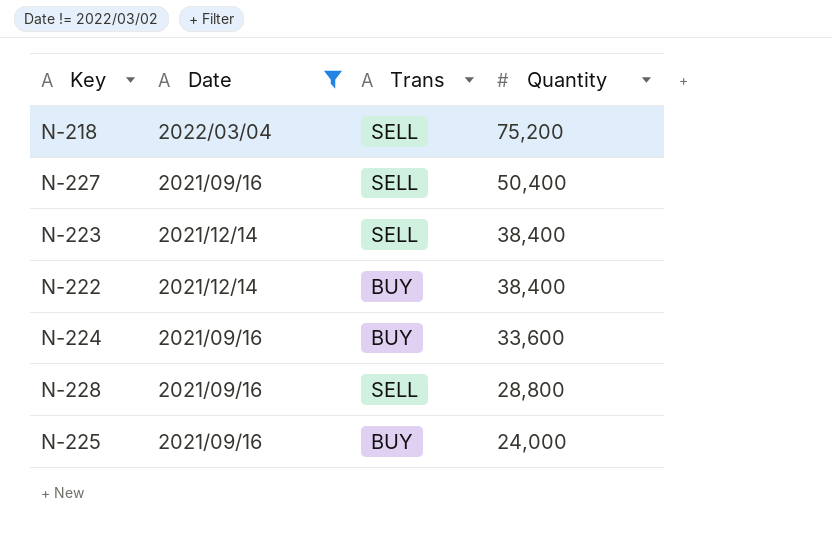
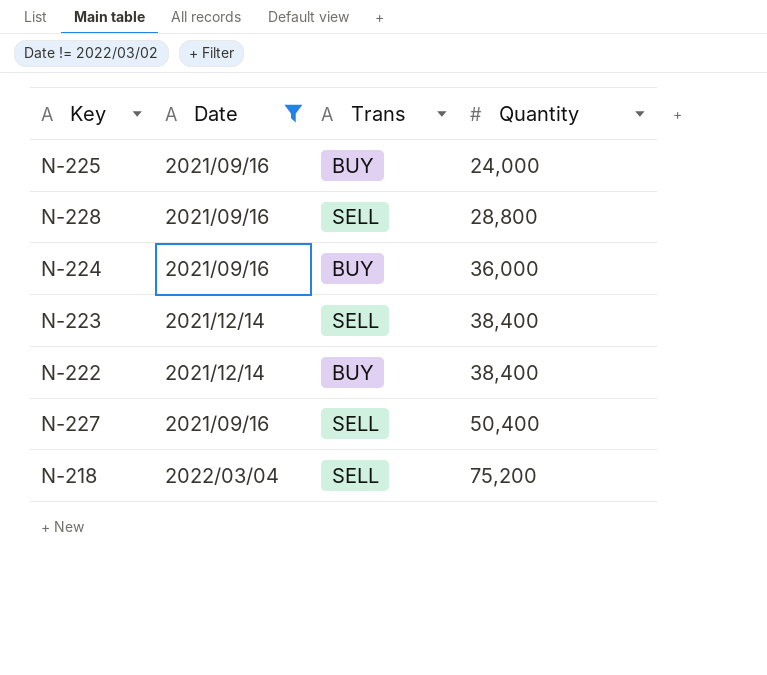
row order: Quantity descending -> Quantity ascending
N-224 | Quantity: 33,600 -> 36,000

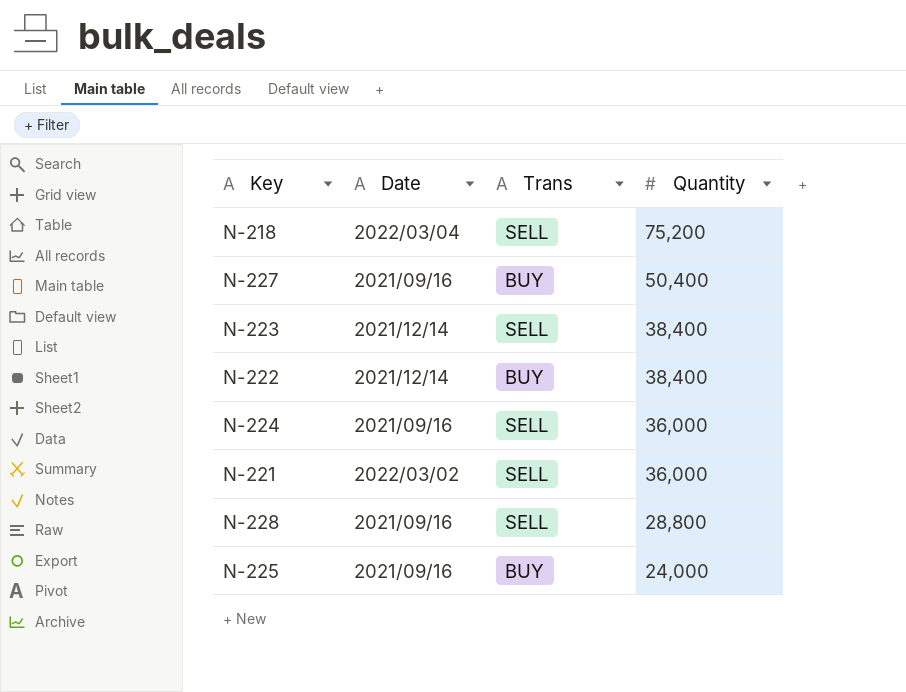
filter: Date != 2022/03/02 -> none
row order: Quantity ascending -> Quantity descending
N-227 | Trans: SELL -> BUY
N-224 | Trans: BUY -> SELL

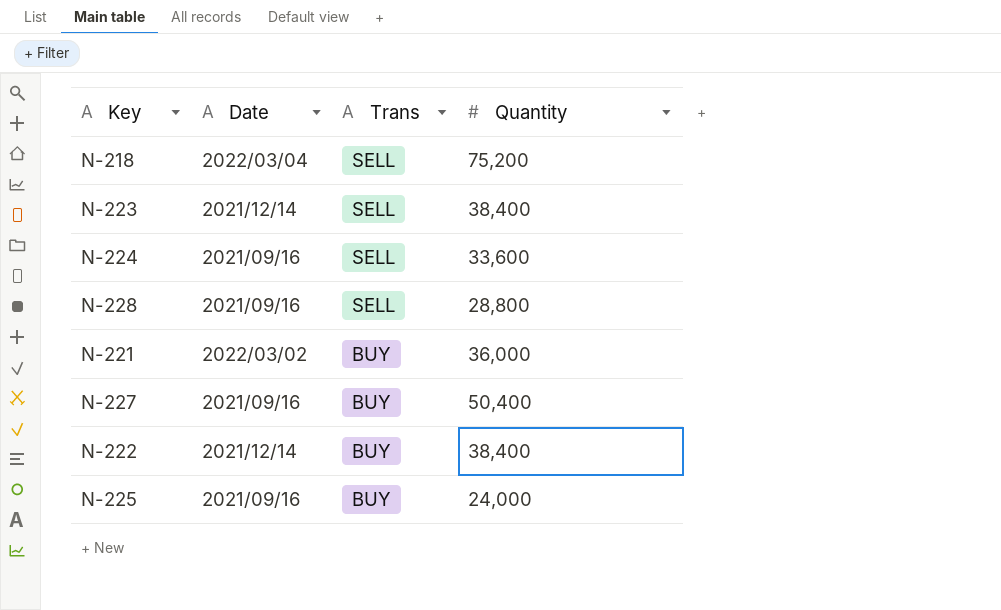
row order: Quantity descending -> Trans descending
N-224 | Quantity: 36,000 -> 33,600
N-221 | Trans: SELL -> BUY

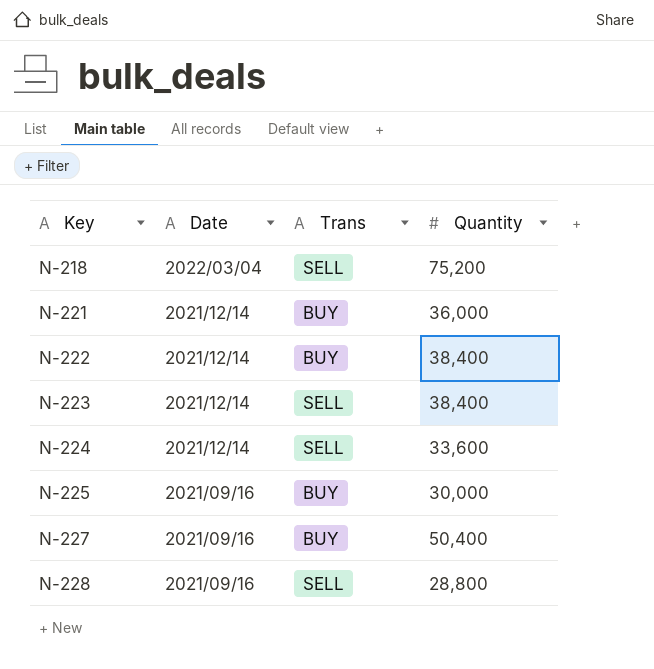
row order: Trans descending -> Key ascending
N-221 | Date: 2022/03/02 -> 2021/12/14
N-224 | Date: 2021/09/16 -> 2021/12/14
N-225 | Quantity: 24,000 -> 30,000

